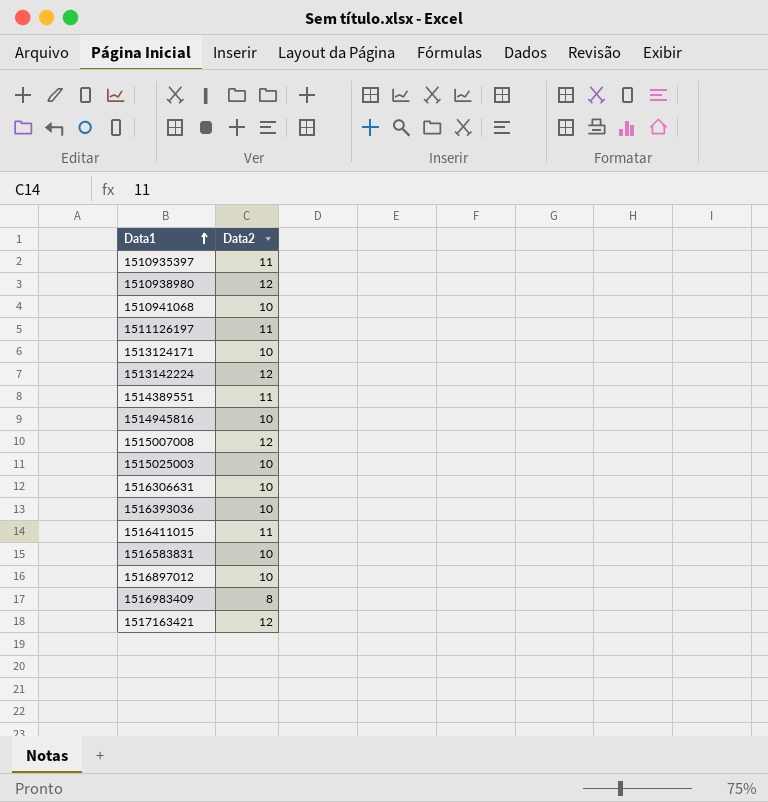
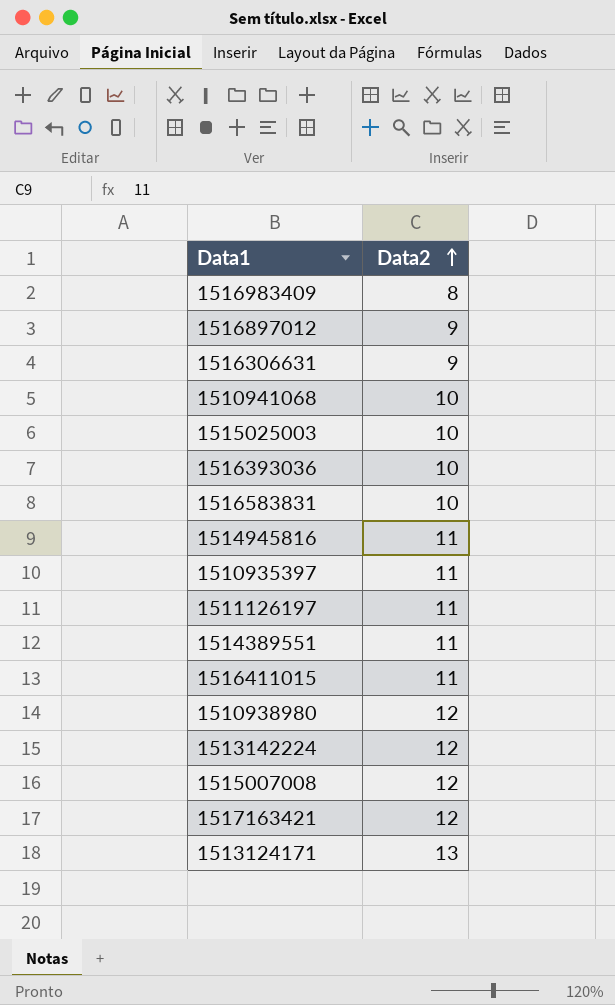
row order: Data1 ascending -> Data2 ascending
1516897012 | Data2: 10 -> 9
1516306631 | Data2: 10 -> 9
1514945816 | Data2: 10 -> 11
1513124171 | Data2: 10 -> 13

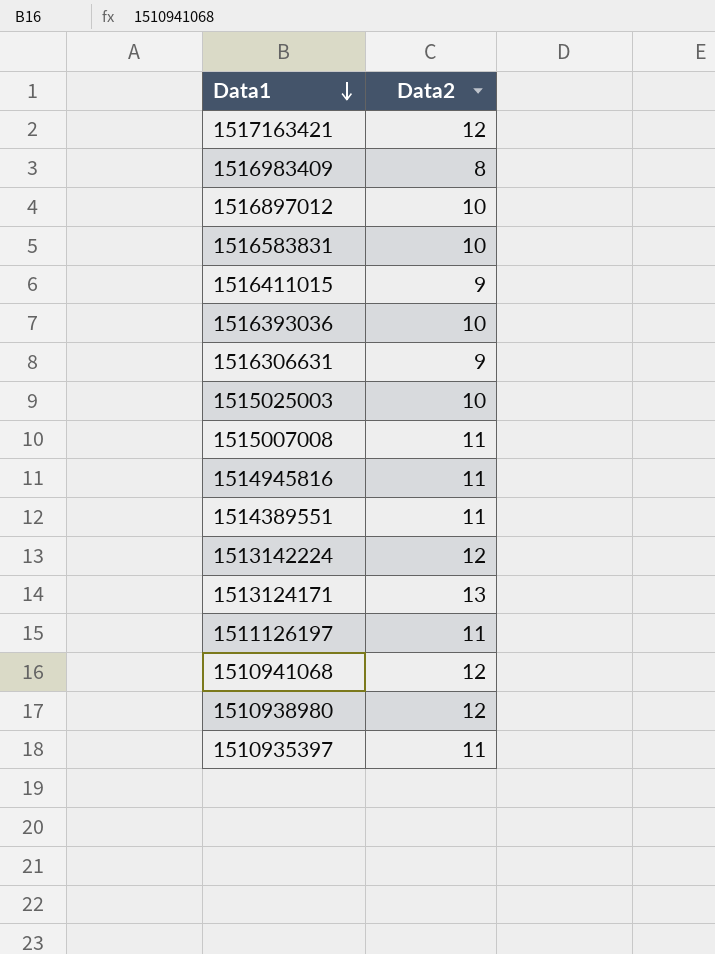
row order: Data2 ascending -> Data1 descending
1516897012 | Data2: 9 -> 10
1516411015 | Data2: 11 -> 9
1515007008 | Data2: 12 -> 11
1510941068 | Data2: 10 -> 12

